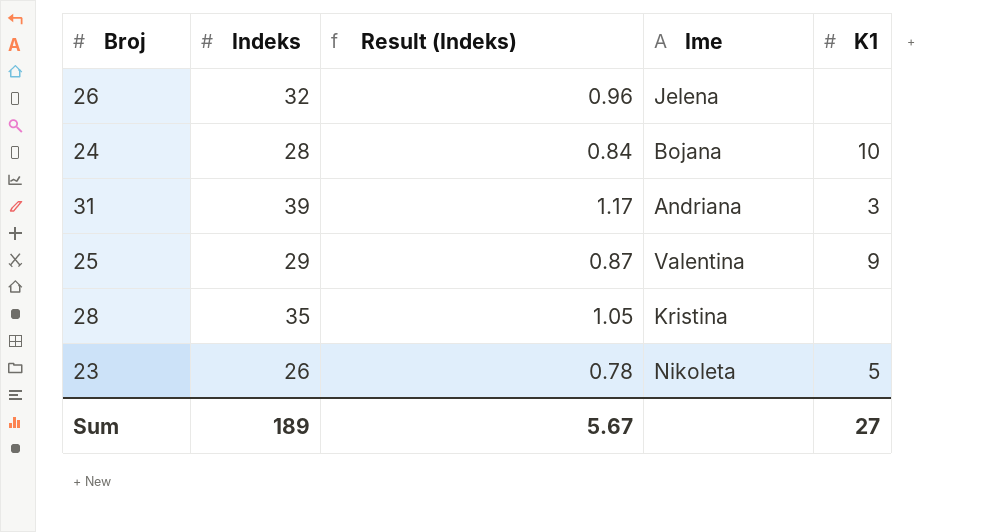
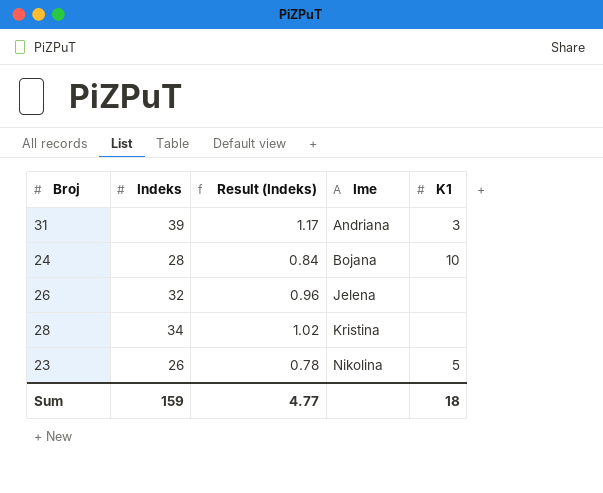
row order: none -> Ime ascending
row 25: 29 | 0.87 | Valentina | 9 -> none
28 | Indeks: 35 -> 34
28 | Result (Indeks): 1.05 -> 1.02
23 | Ime: Nikoleta -> Nikolina
Sum | Indeks: 189 -> 159
Sum | Result (Indeks): 5.67 -> 4.77
Sum | K1: 27 -> 18

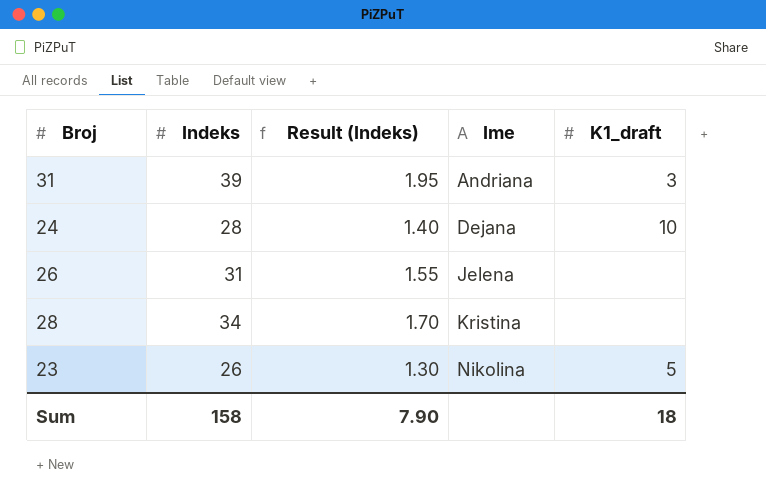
column Result (Indeks) | formula: [Indeks] * 0.03 -> [Indeks] * 0.05
column name: K1 -> K1_draft
24 | Ime: Bojana -> Dejana
26 | Indeks: 32 -> 31
Sum | Indeks: 159 -> 158
Sum | Result (Indeks): 4.77 -> 7.90

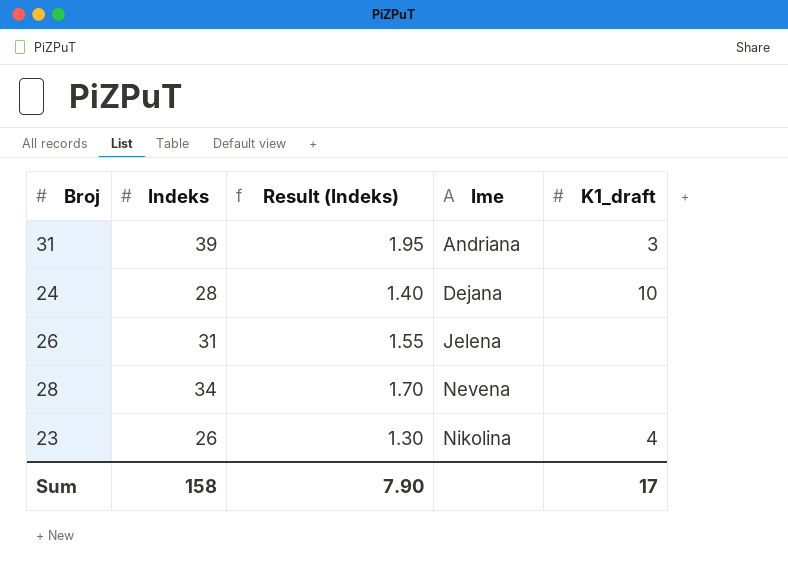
28 | Ime: Kristina -> Nevena
23 | K1_draft: 5 -> 4
Sum | K1_draft: 18 -> 17

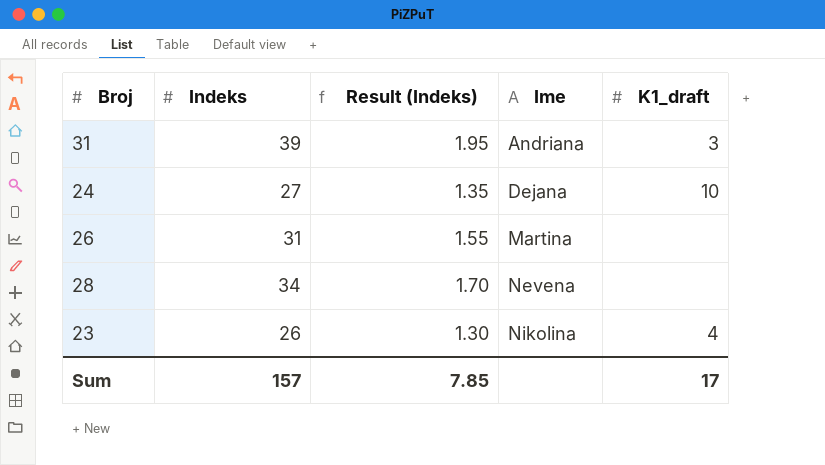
24 | Indeks: 28 -> 27
24 | Result (Indeks): 1.40 -> 1.35
26 | Ime: Jelena -> Martina
Sum | Indeks: 158 -> 157
Sum | Result (Indeks): 7.90 -> 7.85

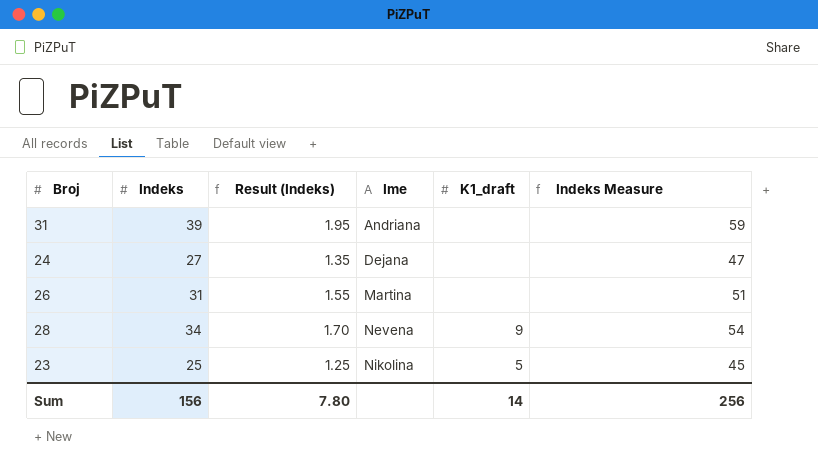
column Indeks Measure | formula: none -> [Indeks] + 20
31 | K1_draft: 3 -> none
24 | K1_draft: 10 -> none
28 | K1_draft: none -> 9
23 | Indeks: 26 -> 25
23 | Result (Indeks): 1.30 -> 1.25
23 | K1_draft: 4 -> 5
Sum | Indeks: 157 -> 156
Sum | Result (Indeks): 7.85 -> 7.80
Sum | K1_draft: 17 -> 14

